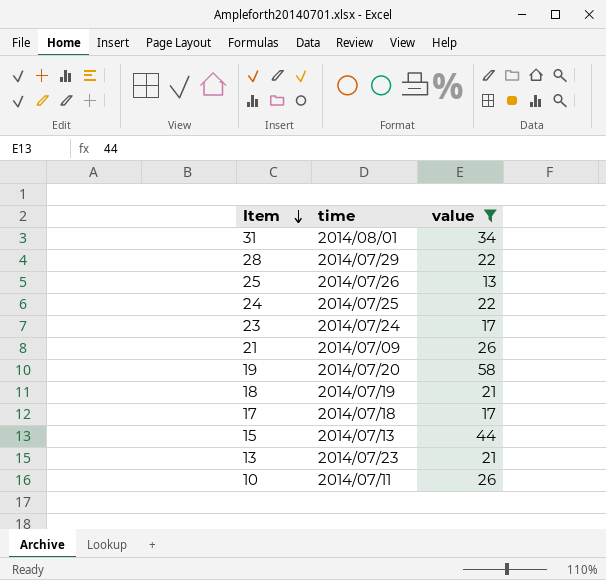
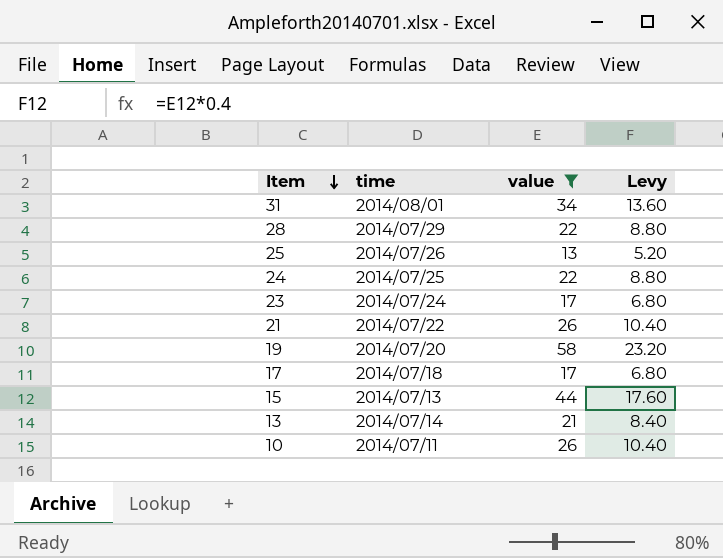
column Levy | formula: none -> [value] * 0.4
row 18: 2014/07/19 | 21 -> none
21 | time: 2014/07/09 -> 2014/07/22
13 | time: 2014/07/23 -> 2014/07/14

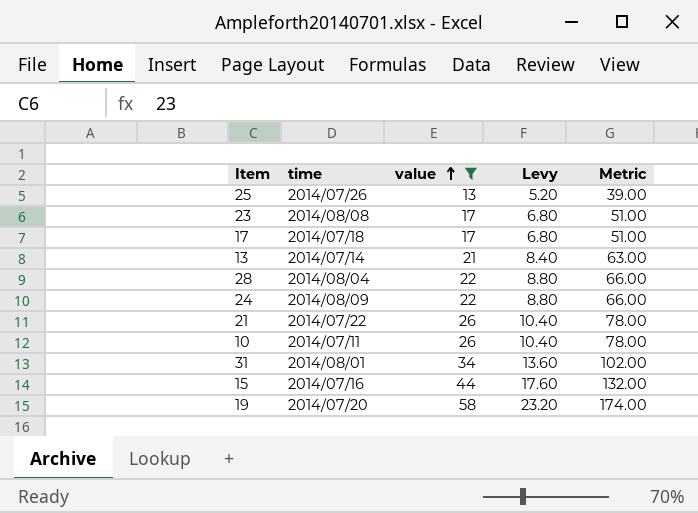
row order: Item descending -> value ascending
column Metric | formula: none -> [value] * 3
23 | time: 2014/07/24 -> 2014/08/08
28 | time: 2014/07/29 -> 2014/08/04
24 | time: 2014/07/25 -> 2014/08/09
15 | time: 2014/07/13 -> 2014/07/16

